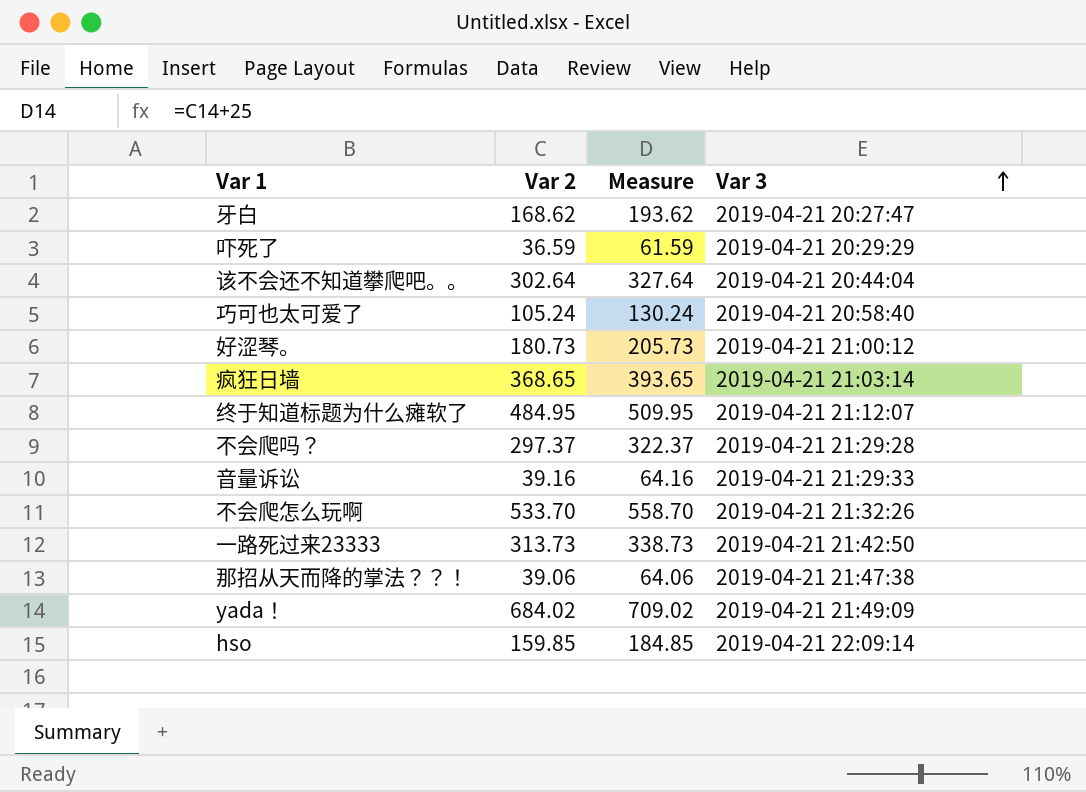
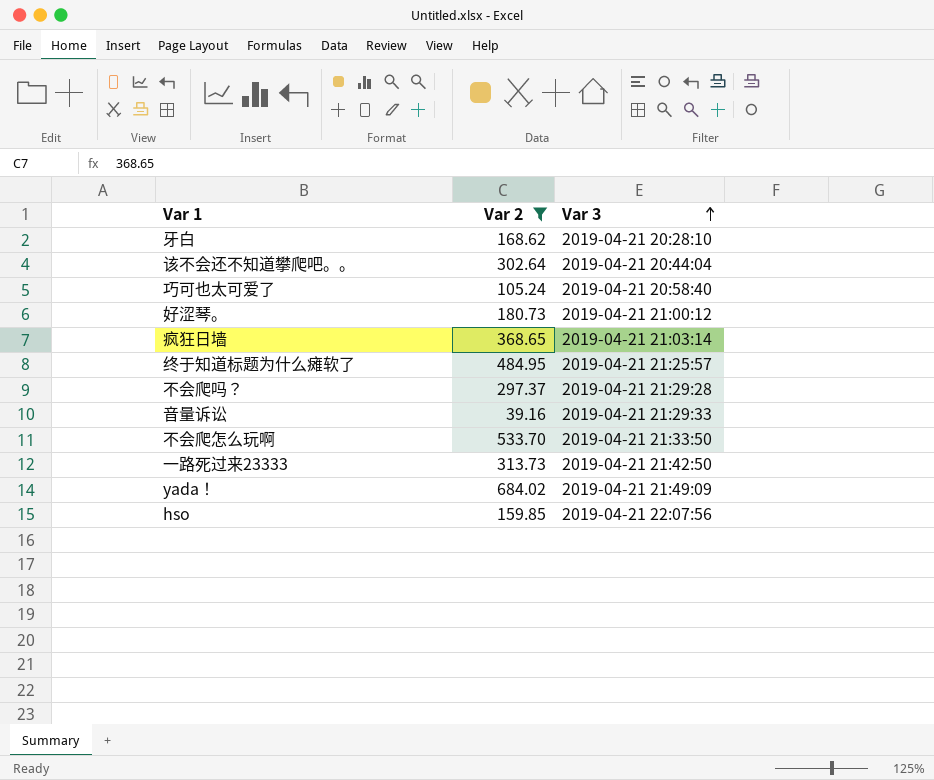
filter: none -> Var 2 >= 39.16
column Measure | formula: [Var 2] + 25 -> none
牙白 | Var 3: 2019-04-21 20:27:47 -> 2019-04-21 20:28:10
终于知道标题为什么瘫软了 | Var 3: 2019-04-21 21:12:07 -> 2019-04-21 21:25:57
不会爬怎么玩啊 | Var 3: 2019-04-21 21:32:26 -> 2019-04-21 21:33:50
hso | Var 3: 2019-04-21 22:09:14 -> 2019-04-21 22:07:56

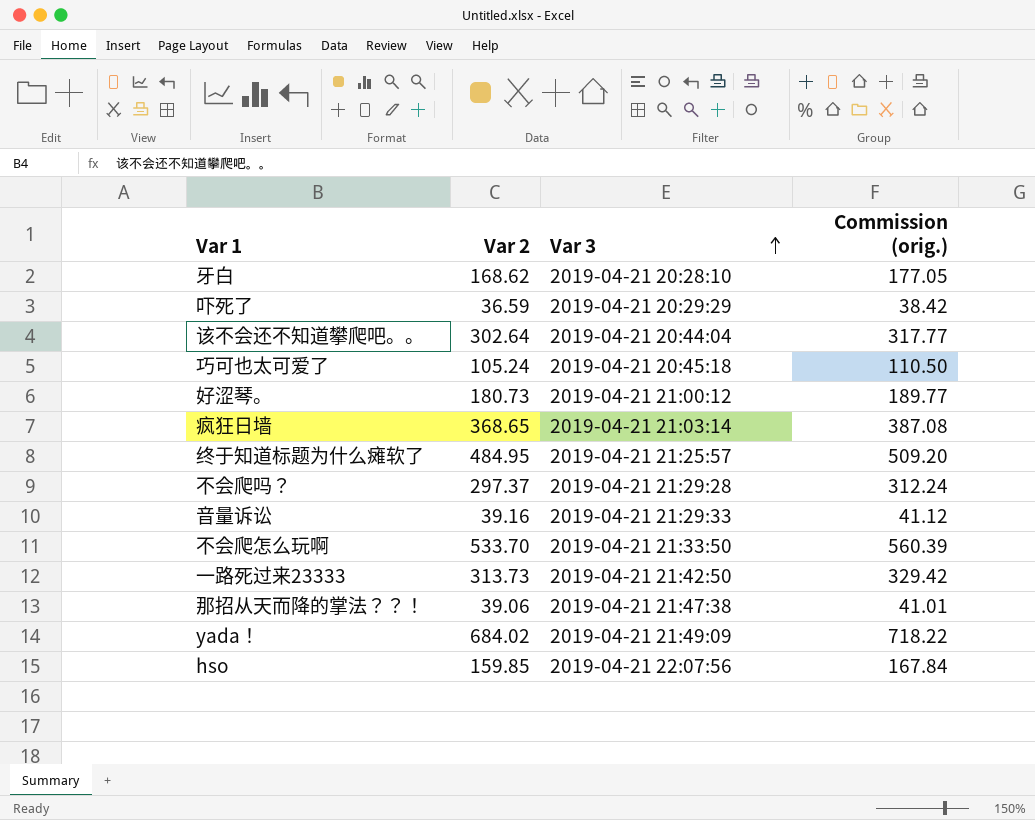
filter: Var 2 >= 39.16 -> none
column Commission (orig.) | formula: none -> [Var 2] * 1.05
巧可也太可爱了 | Var 3: 2019-04-21 20:58:40 -> 2019-04-21 20:45:18

